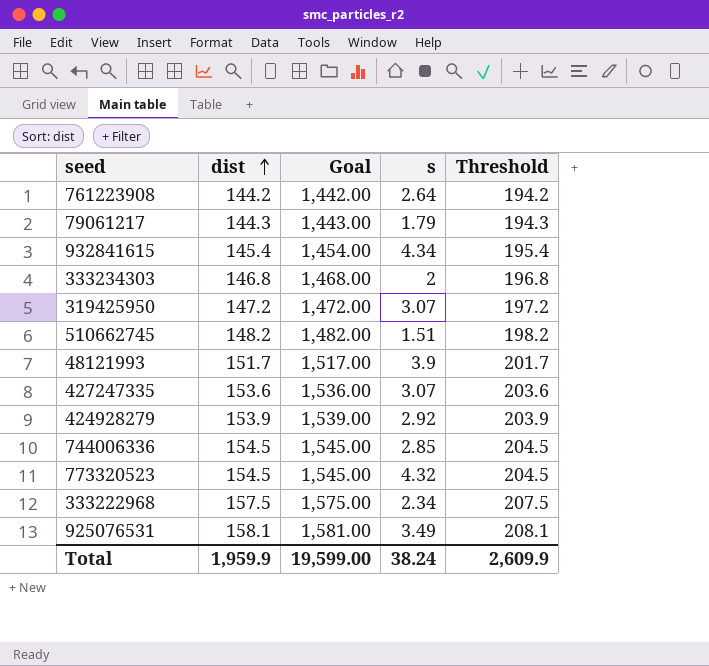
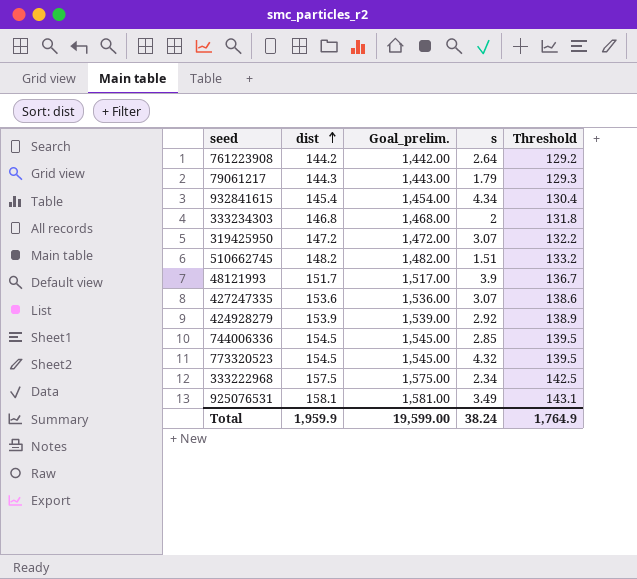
column name: Goal -> Goal_prelim.
column Threshold | formula: [dist] + 50 -> [dist] - 15
Total | Threshold: 2,609.9 -> 1,764.9

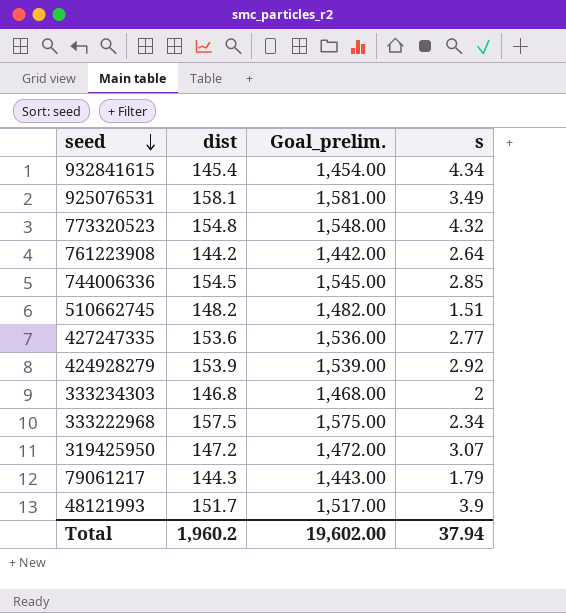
row order: dist ascending -> seed descending
column Threshold | formula: [dist] - 15 -> none
773320523 | dist: 154.5 -> 154.8
773320523 | Goal_prelim.: 1,545.00 -> 1,548.00
427247335 | s: 3.07 -> 2.77
Total | dist: 1,959.9 -> 1,960.2
Total | Goal_prelim.: 19,599.00 -> 19,602.00
Total | s: 38.24 -> 37.94

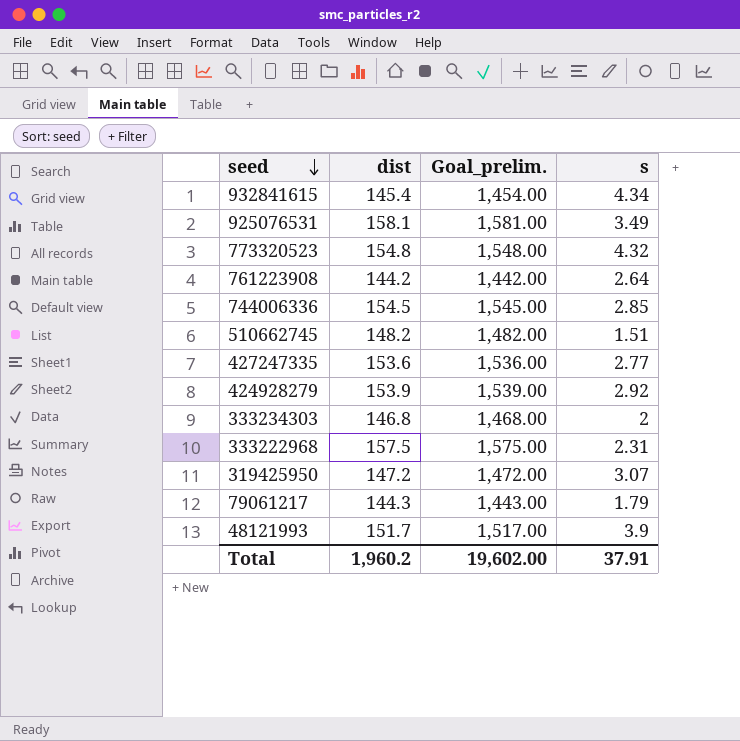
333222968 | s: 2.34 -> 2.31
Total | s: 37.94 -> 37.91

